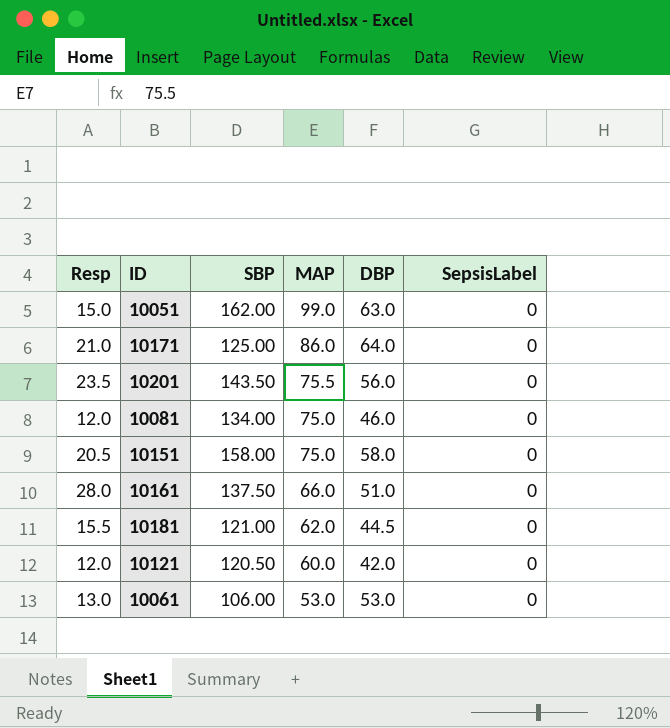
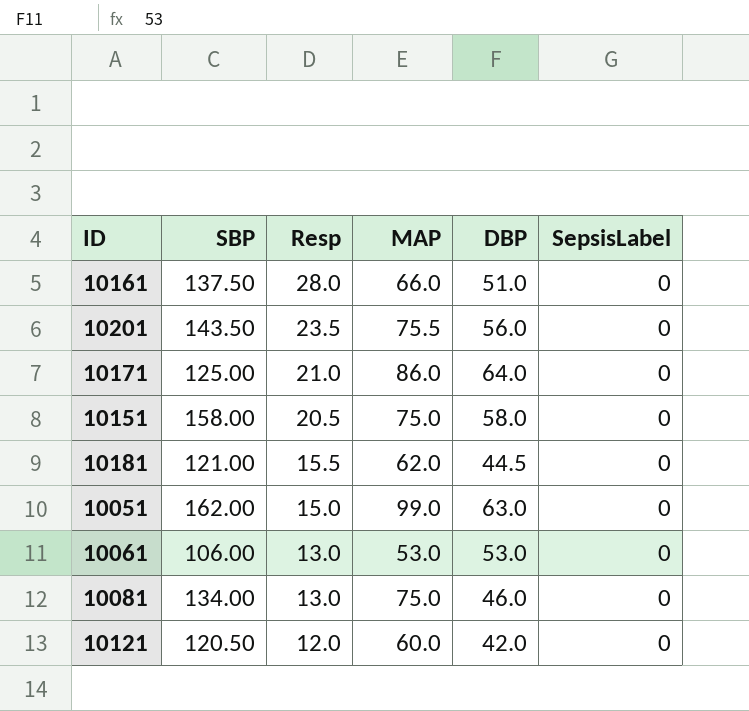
row order: MAP descending -> Resp descending
column Resp | position: 1 -> 3
10081 | Resp: 12.0 -> 13.0

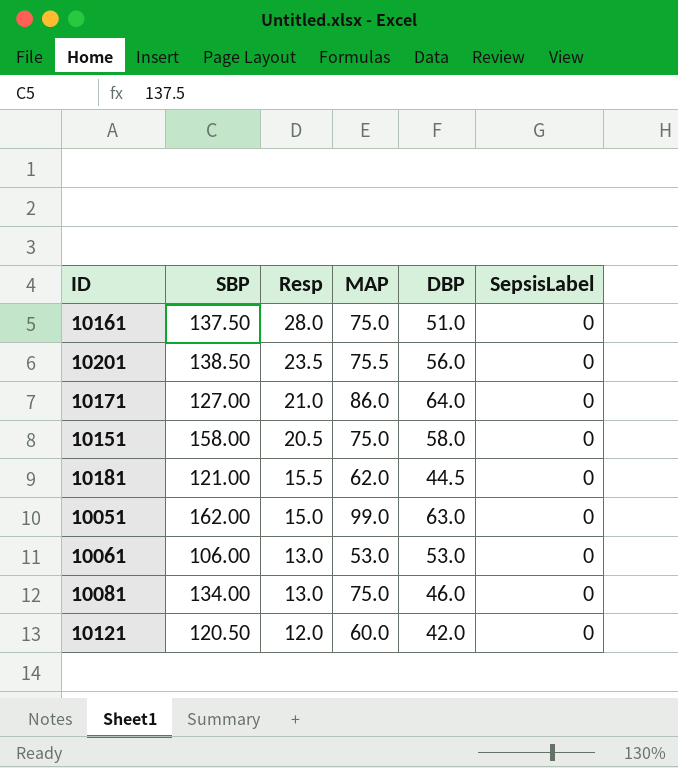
10161 | MAP: 66.0 -> 75.0
10201 | SBP: 143.50 -> 138.50
10171 | SBP: 125.00 -> 127.00

